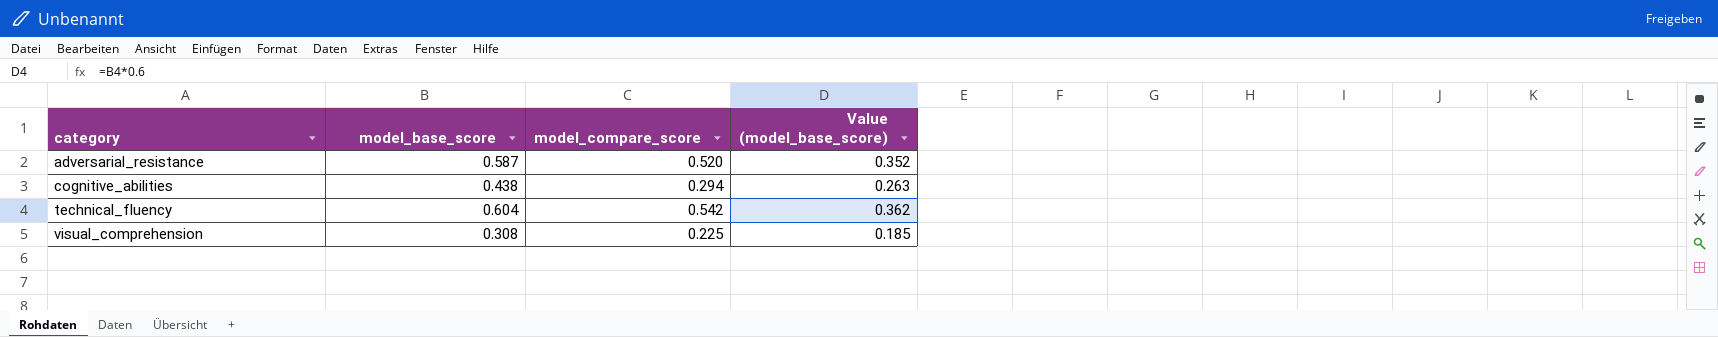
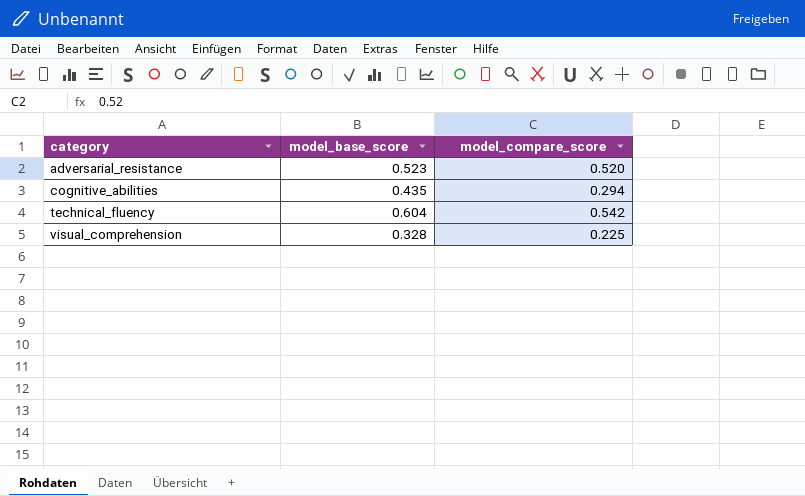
column Value (model_base_score) | formula: [model_base_score] * 0.6 -> none
adversarial_resistance | model_base_score: 0.587 -> 0.523
cognitive_abilities | model_base_score: 0.438 -> 0.435
visual_comprehension | model_base_score: 0.308 -> 0.328

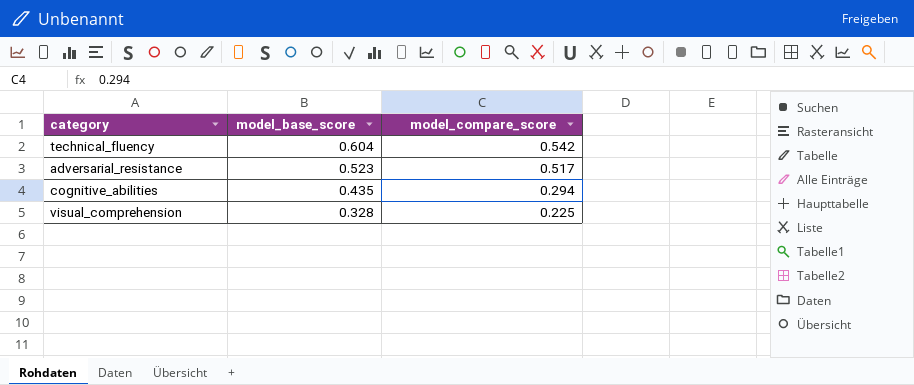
row order: category ascending -> model_base_score descending
adversarial_resistance | model_compare_score: 0.520 -> 0.517

